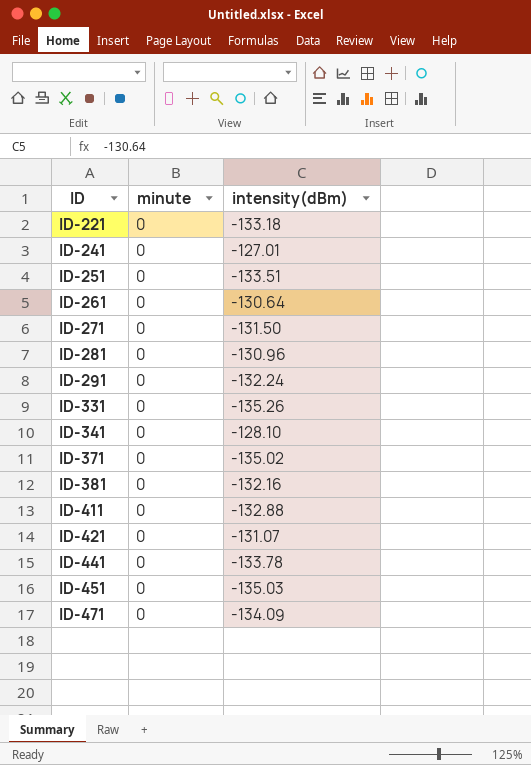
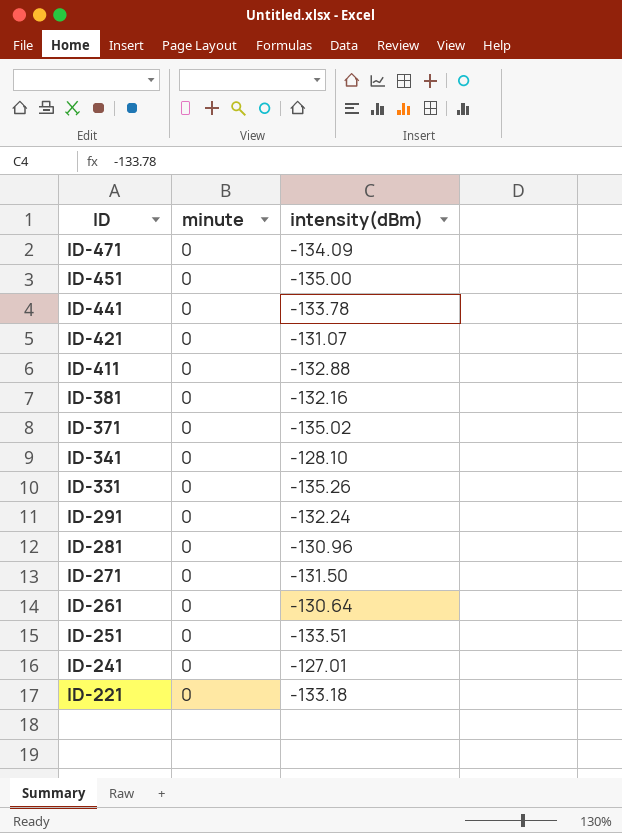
row order: ID ascending -> ID descending
ID-451 | intensity(dBm): -135.03 -> -135.00

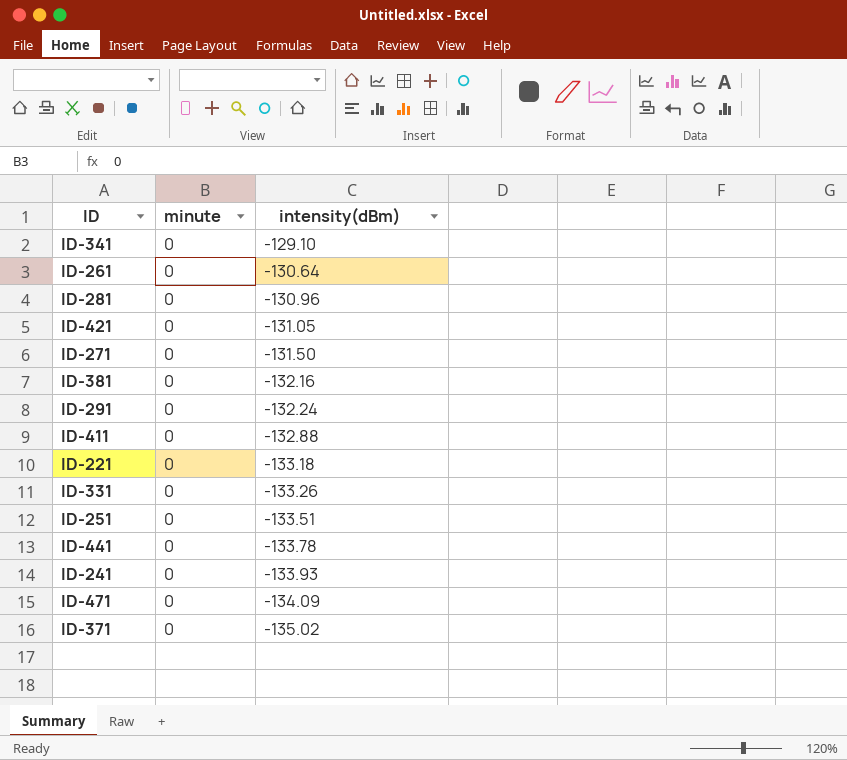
row order: ID descending -> intensity(dBm) descending
row ID-451: 0 | -135.00 -> none
ID-341 | intensity(dBm): -128.10 -> -129.10
ID-421 | intensity(dBm): -131.07 -> -131.05
ID-331 | intensity(dBm): -135.26 -> -133.26
ID-241 | intensity(dBm): -127.01 -> -133.93

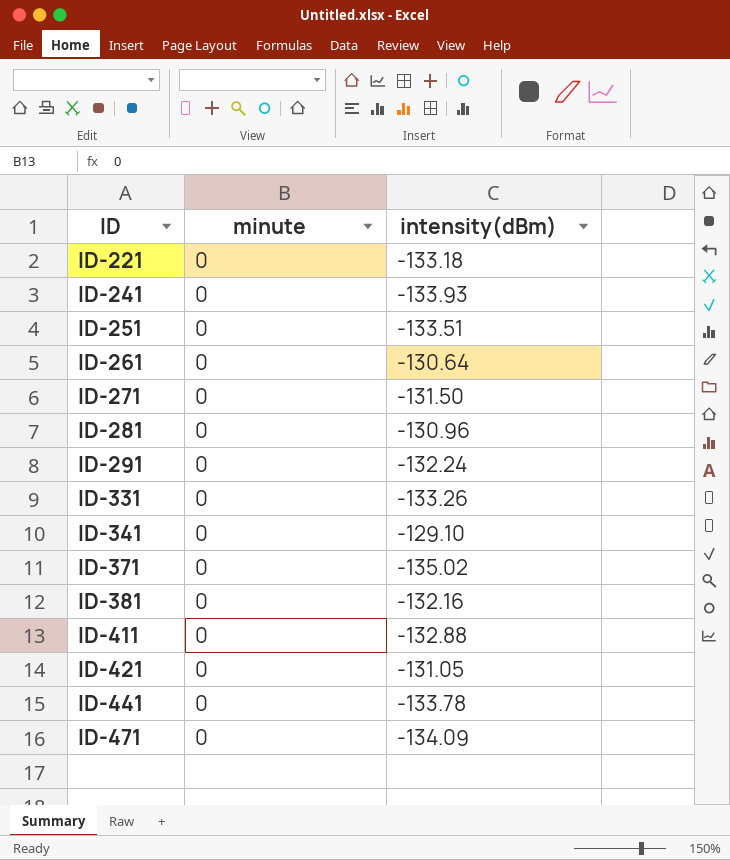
row order: intensity(dBm) descending -> ID ascending

